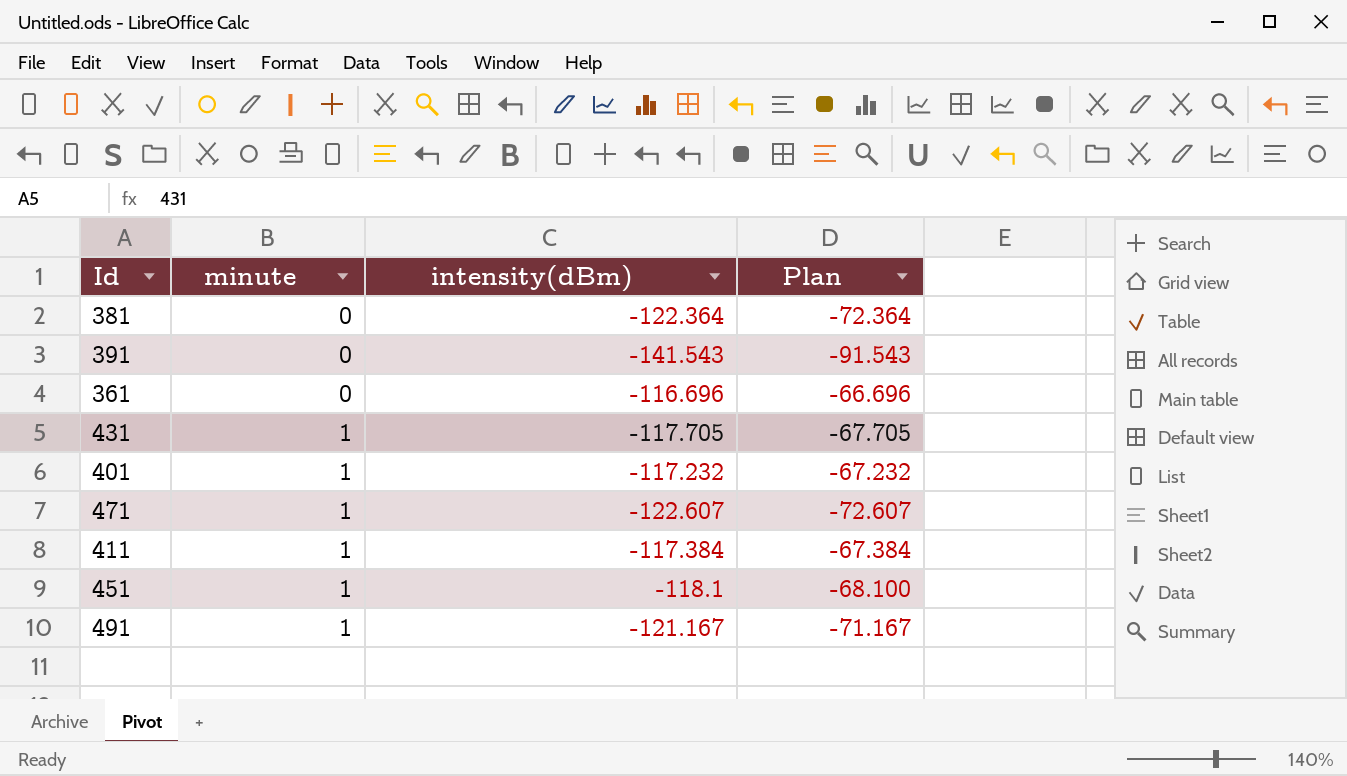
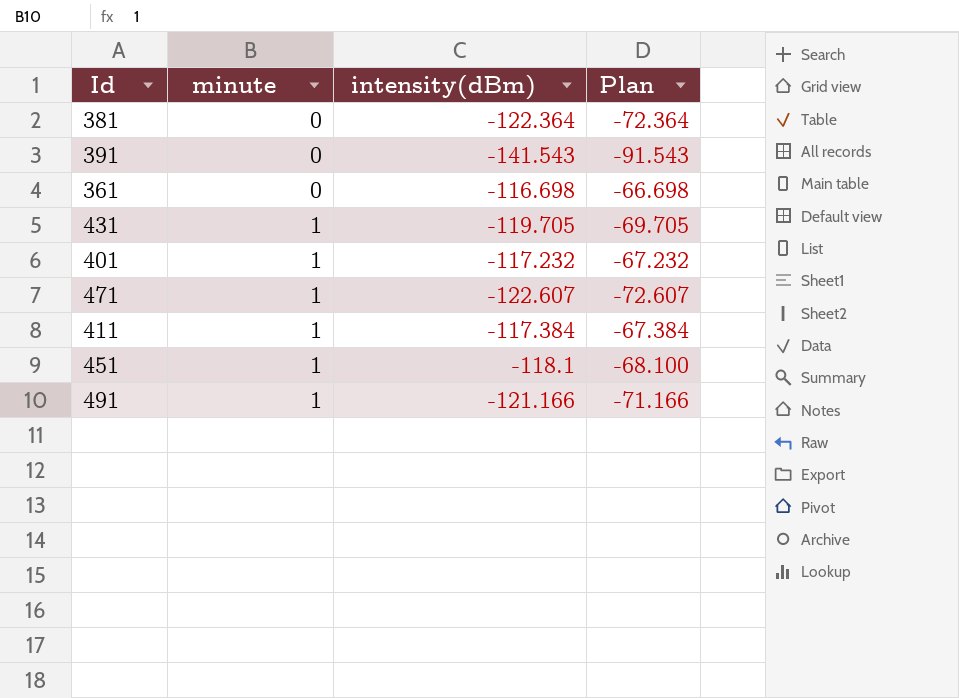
361 | intensity(dBm): -116.696 -> -116.698
361 | Plan: -66.696 -> -66.698
431 | intensity(dBm): -117.705 -> -119.705
431 | Plan: -67.705 -> -69.705
491 | intensity(dBm): -121.167 -> -121.166
491 | Plan: -71.167 -> -71.166

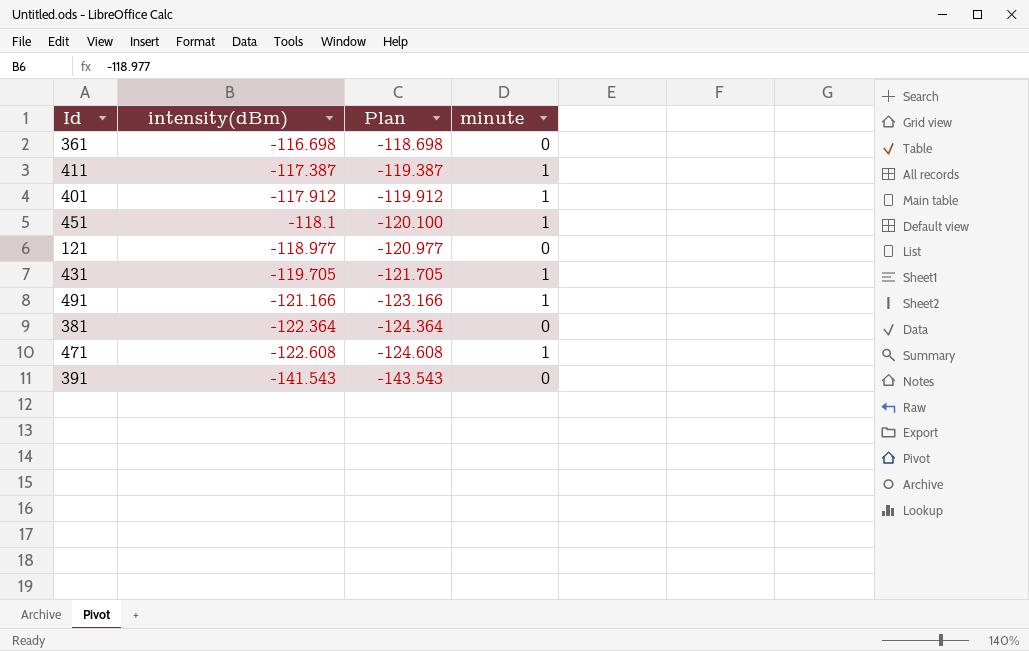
row order: minute ascending -> intensity(dBm) descending
column Plan | formula: [intensity(dBm)] + 50 -> [intensity(dBm)] - 2
column minute | position: 2 -> 4
411 | intensity(dBm): -117.384 -> -117.387
401 | intensity(dBm): -117.232 -> -117.912
row 121: none -> -118.977 | -120.977 | 0
471 | intensity(dBm): -122.607 -> -122.608

